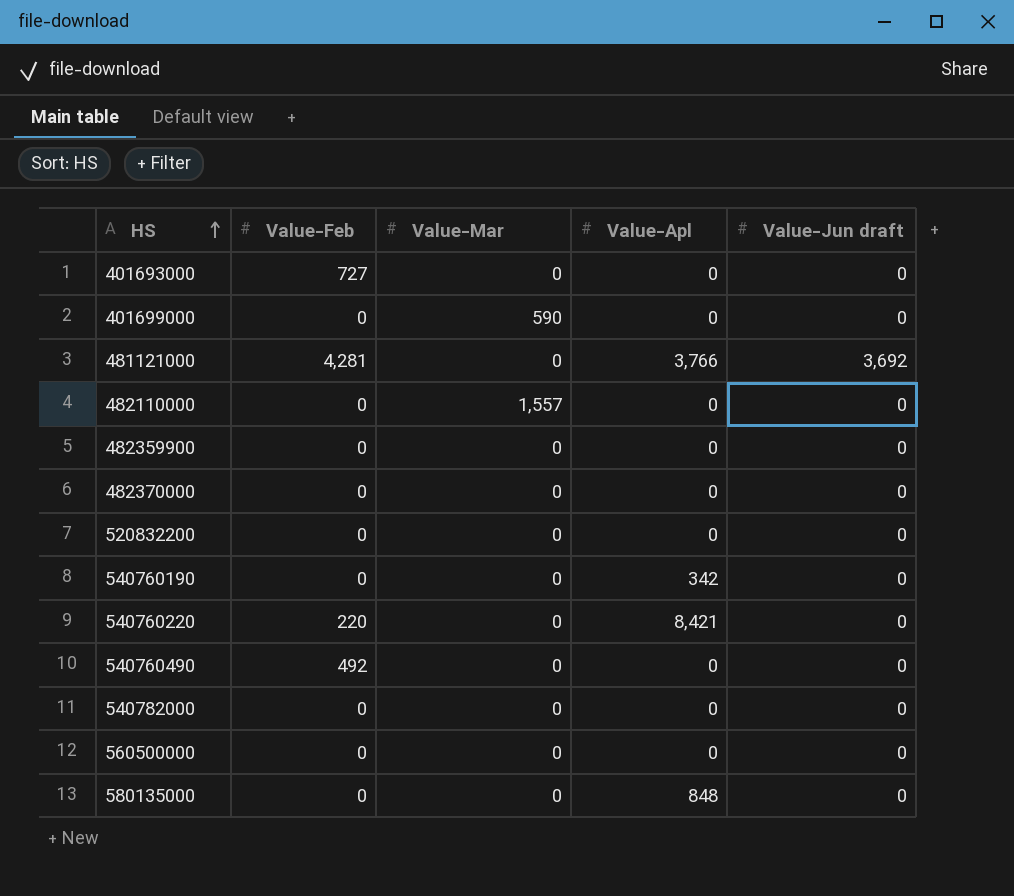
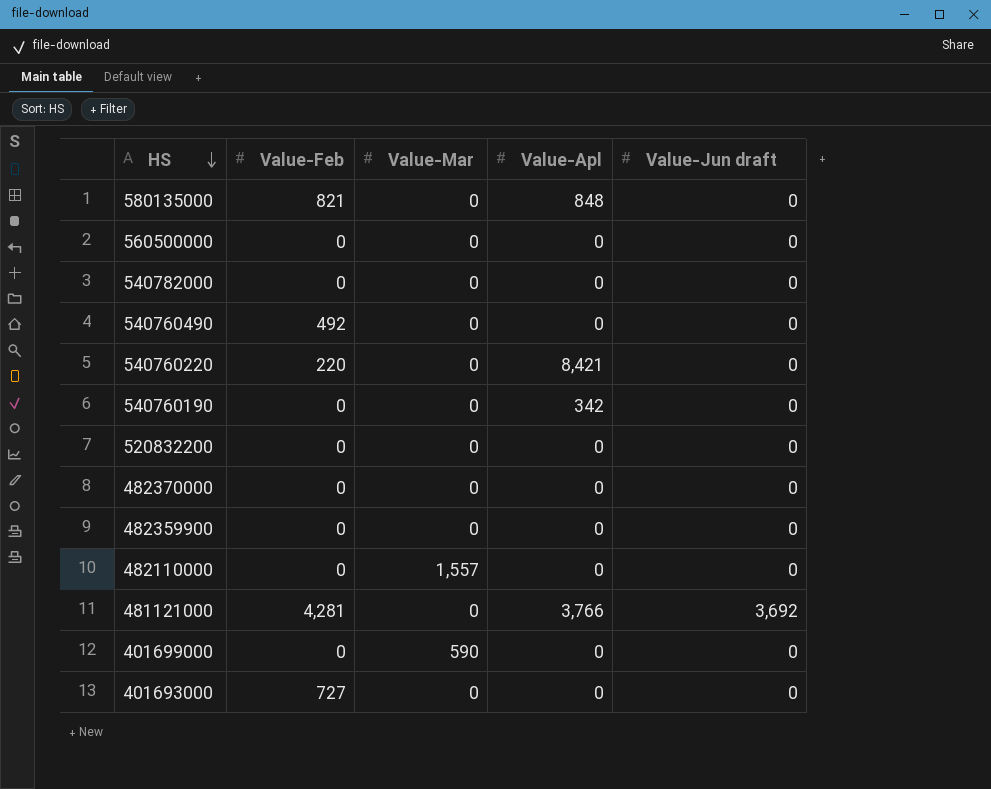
row order: HS ascending -> HS descending
580135000 | Value-Feb: 0 -> 821

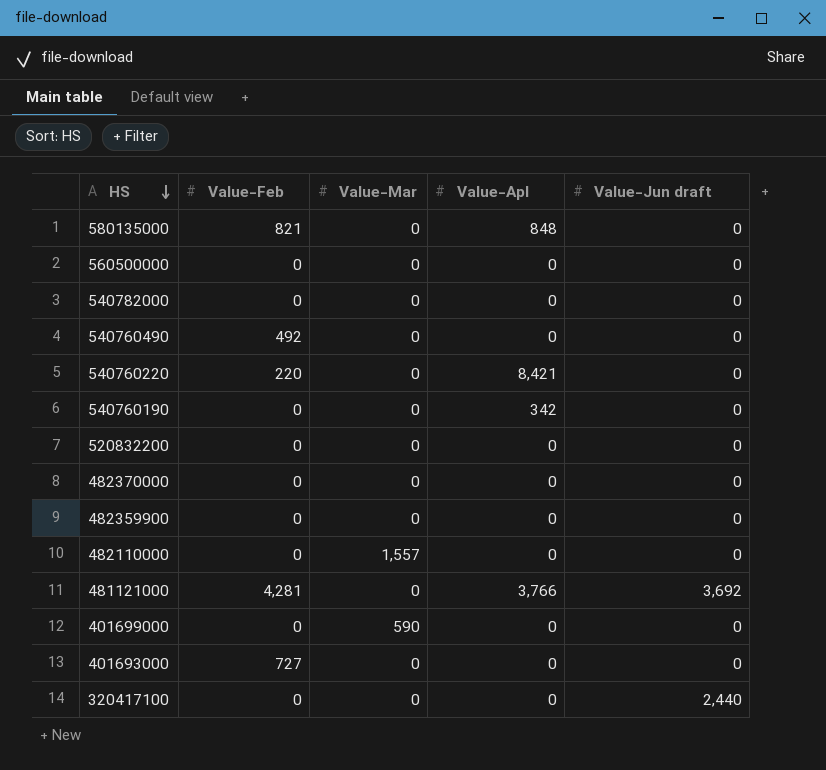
row 320417100: none -> 0 | 0 | 0 | 2,440

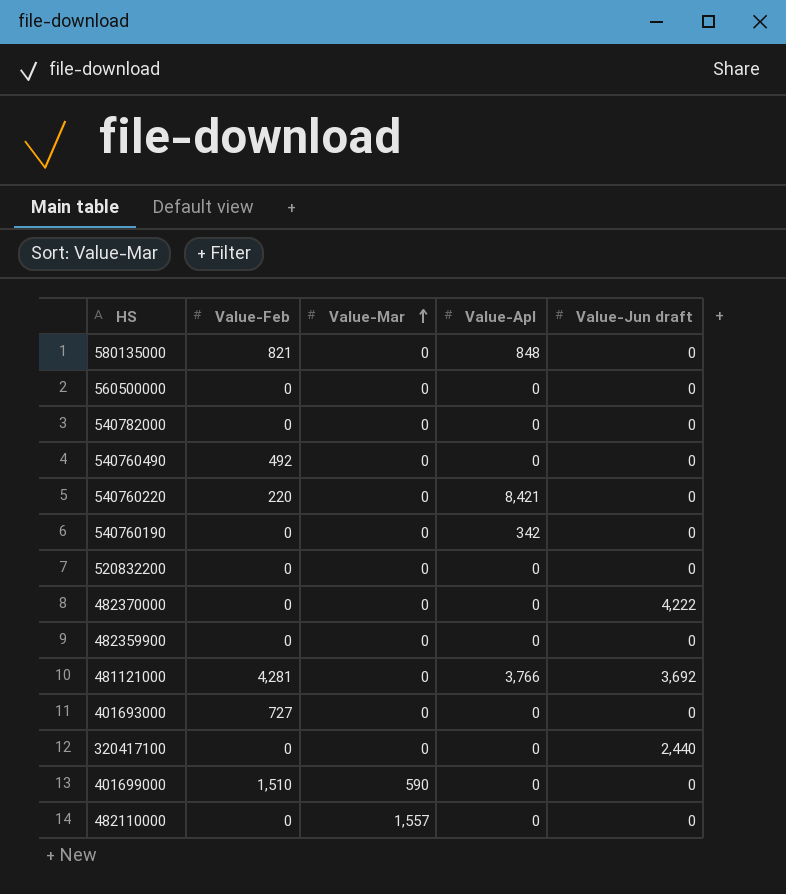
row order: HS descending -> Value-Mar ascending
482370000 | Value-Jun draft: 0 -> 4,222
401699000 | Value-Feb: 0 -> 1,510

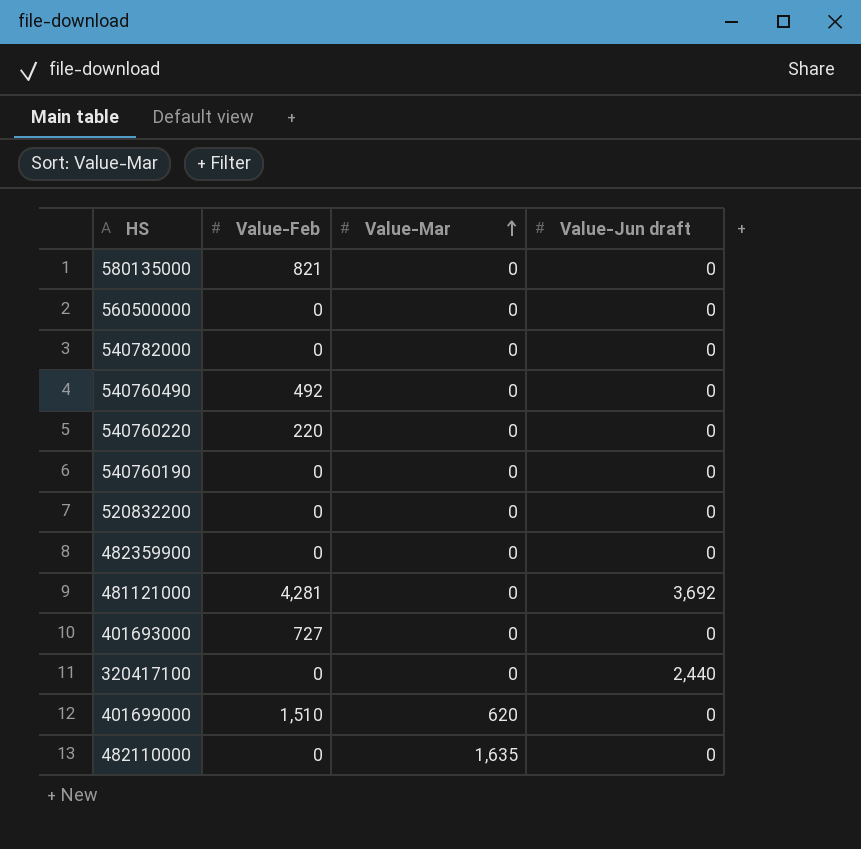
column Value-Apl | position: 4 -> none
row 482370000: 0 | 0 | 0 | 4,222 -> none
401699000 | Value-Mar: 590 -> 620
482110000 | Value-Mar: 1,557 -> 1,635

